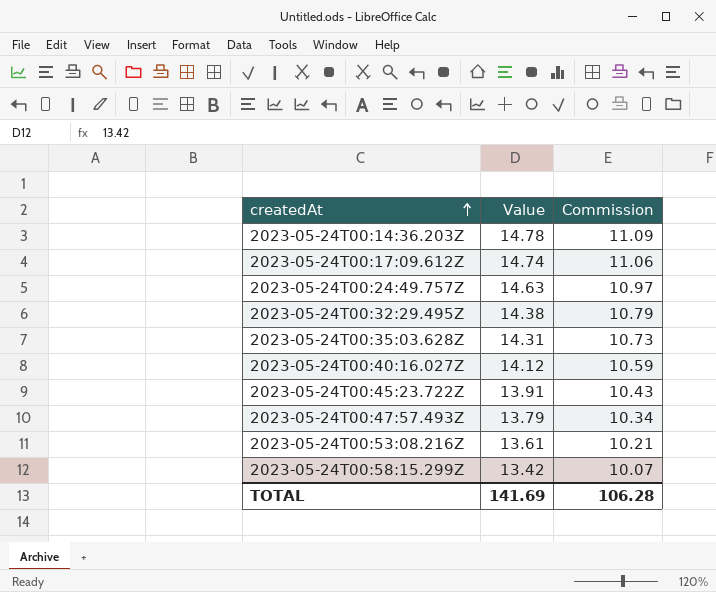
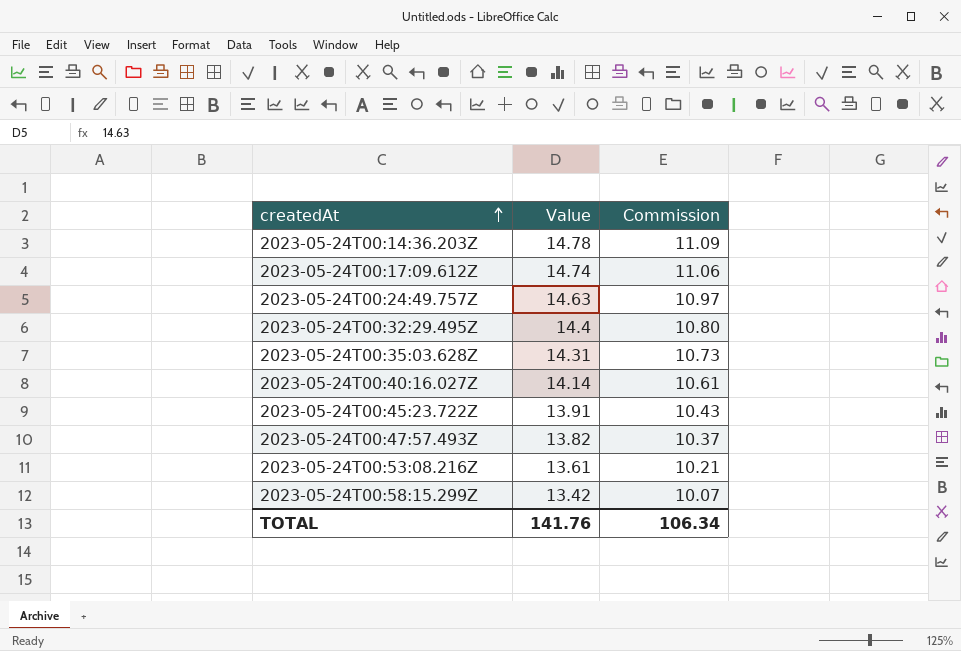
2023-05-24T00:32:29.495Z | Value: 14.38 -> 14.4
2023-05-24T00:32:29.495Z | Commission: 10.79 -> 10.80
2023-05-24T00:40:16.027Z | Value: 14.12 -> 14.14
2023-05-24T00:40:16.027Z | Commission: 10.59 -> 10.61
2023-05-24T00:47:57.493Z | Value: 13.79 -> 13.82
2023-05-24T00:47:57.493Z | Commission: 10.34 -> 10.37
TOTAL | Value: 141.69 -> 141.76
TOTAL | Commission: 106.28 -> 106.34

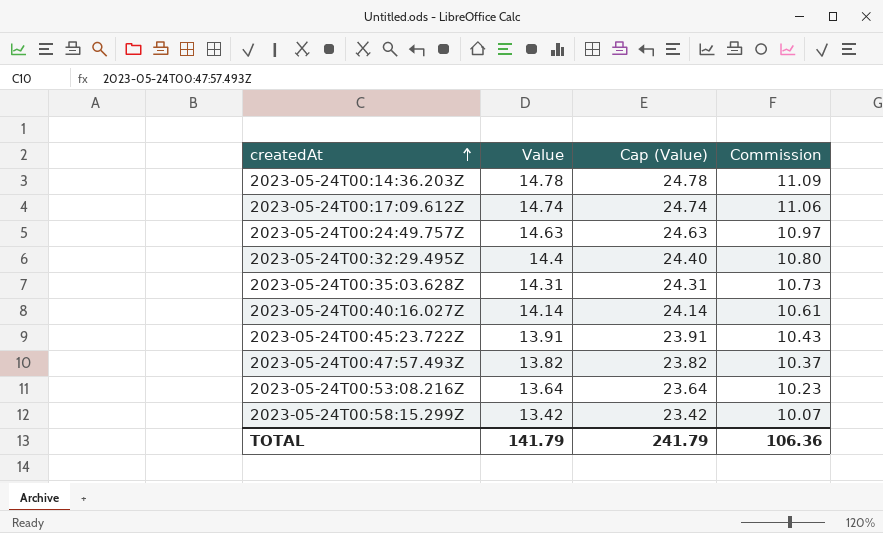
column Cap (Value) | formula: none -> [Value] + 10
2023-05-24T00:53:08.216Z | Value: 13.61 -> 13.64
2023-05-24T00:53:08.216Z | Commission: 10.21 -> 10.23
TOTAL | Value: 141.76 -> 141.79
TOTAL | Commission: 106.34 -> 106.36

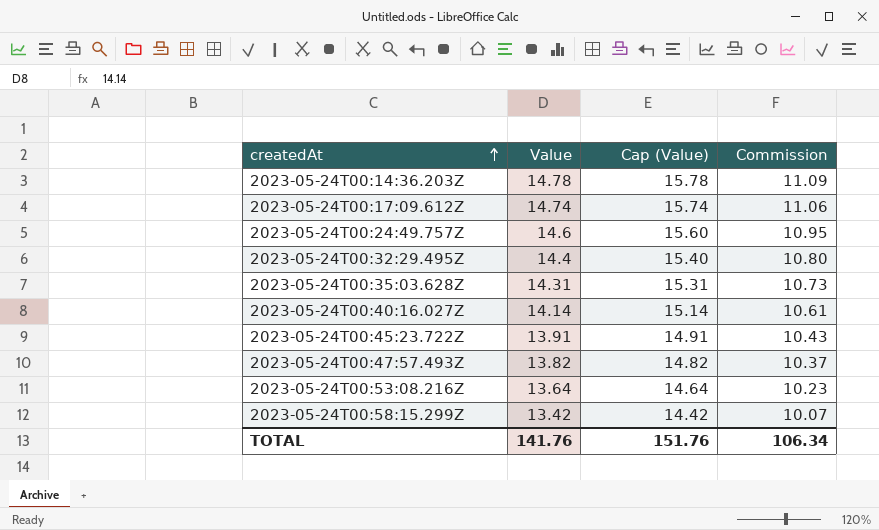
column Cap (Value) | formula: [Value] + 10 -> [Value] + 1
2023-05-24T00:24:49.757Z | Value: 14.63 -> 14.6
2023-05-24T00:24:49.757Z | Commission: 10.97 -> 10.95
TOTAL | Value: 141.79 -> 141.76
TOTAL | Cap (Value): 241.79 -> 151.76
TOTAL | Commission: 106.36 -> 106.34

